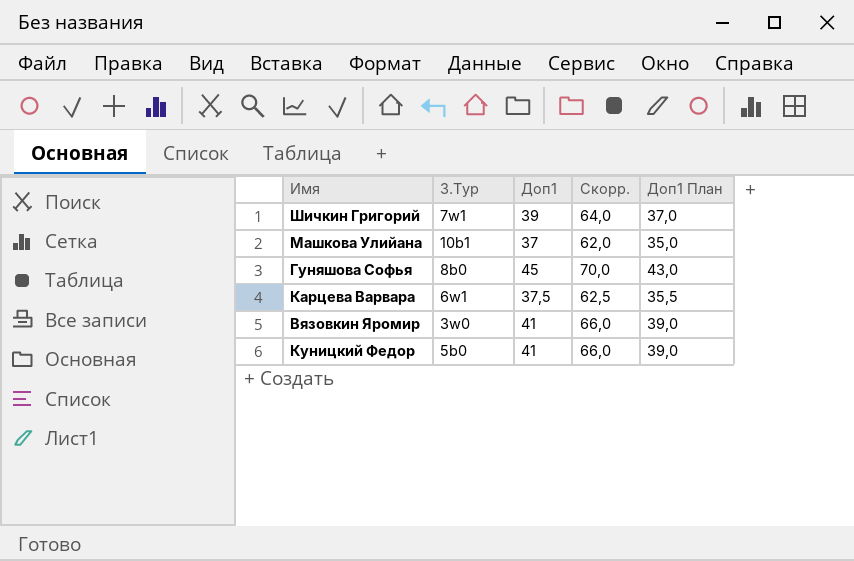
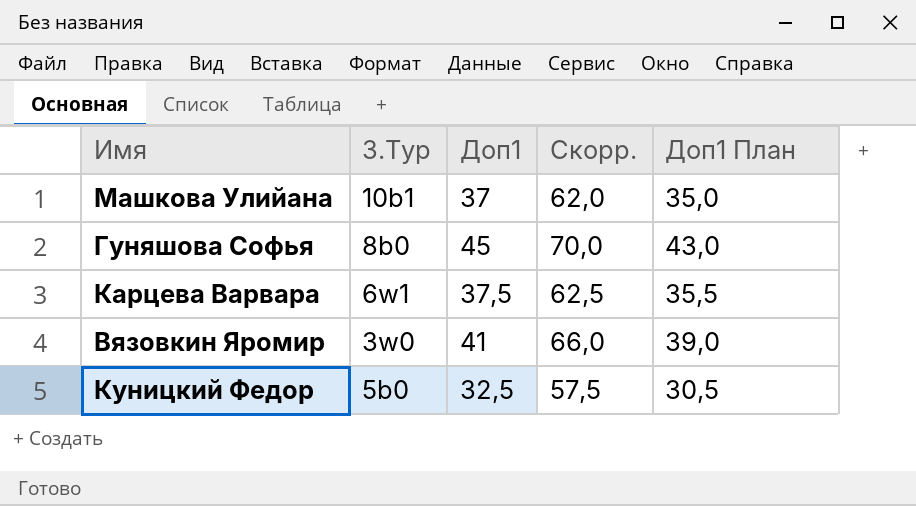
row Шичкин Григорий: 7w1 | 39 | 64,0 | 37,0 -> none
Куницкий Федор | Доп1: 41 -> 32,5
Куницкий Федор | Скорр.: 66,0 -> 57,5
Куницкий Федор | Доп1 План: 39,0 -> 30,5

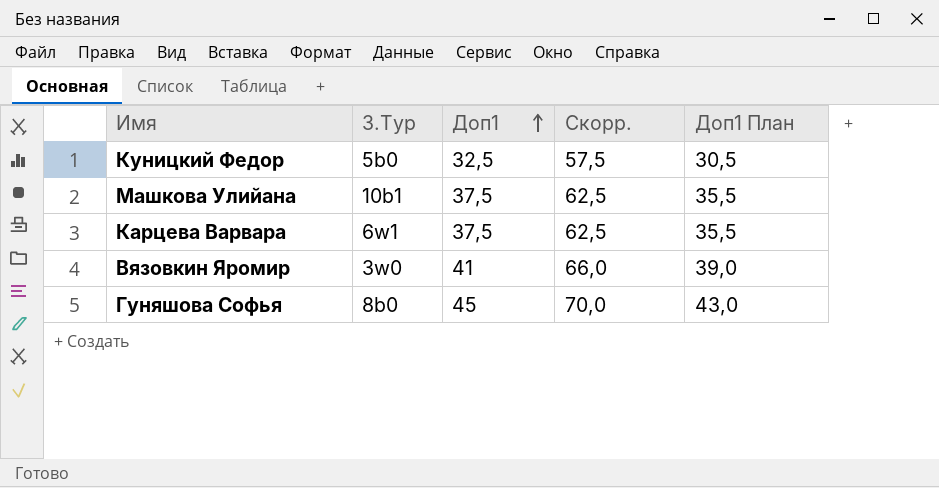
row order: none -> Доп1 ascending
Машкова Улийана | Доп1: 37 -> 37,5
Машкова Улийана | Скорр.: 62,0 -> 62,5
Машкова Улийана | Доп1 План: 35,0 -> 35,5

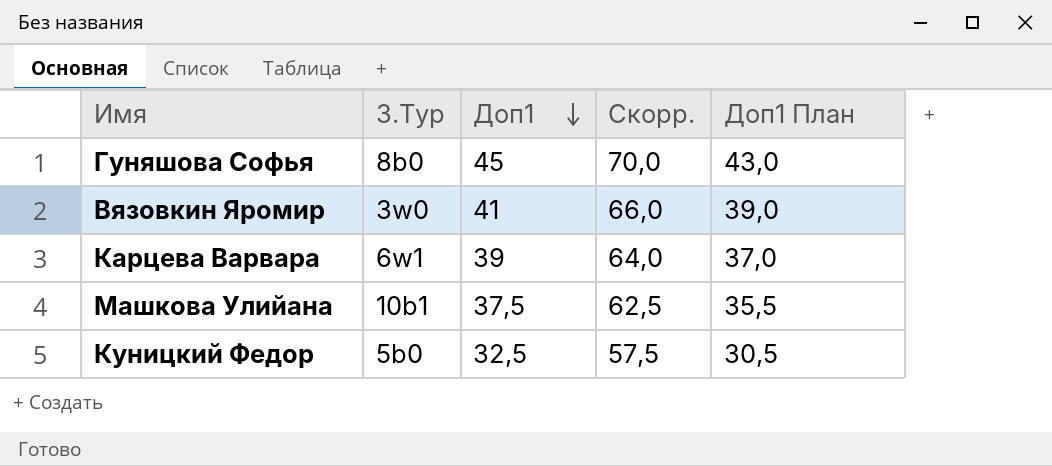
row order: Доп1 ascending -> Доп1 descending
Карцева Варвара | Доп1: 37,5 -> 39
Карцева Варвара | Скорр.: 62,5 -> 64,0
Карцева Варвара | Доп1 План: 35,5 -> 37,0

